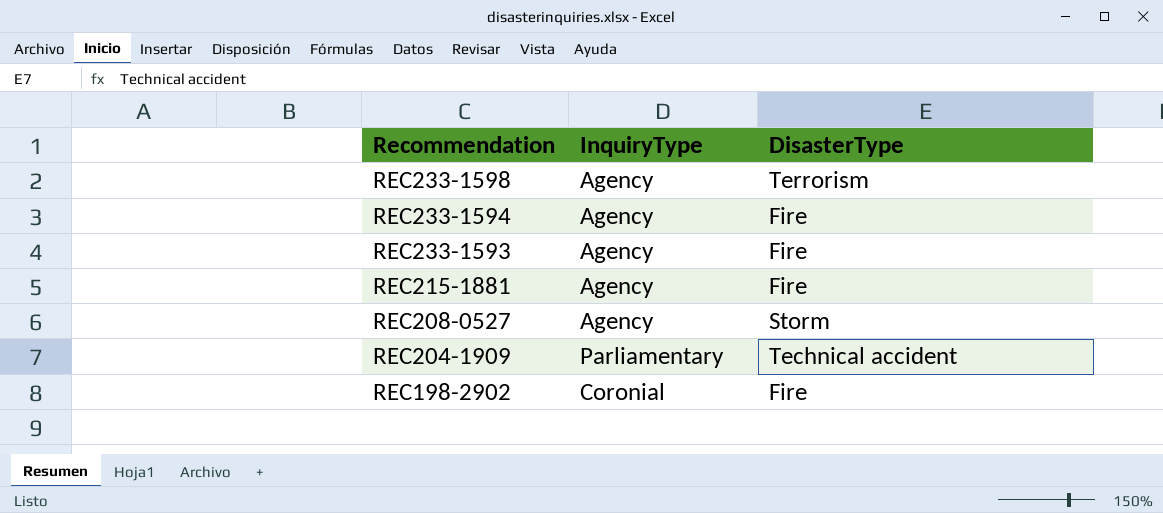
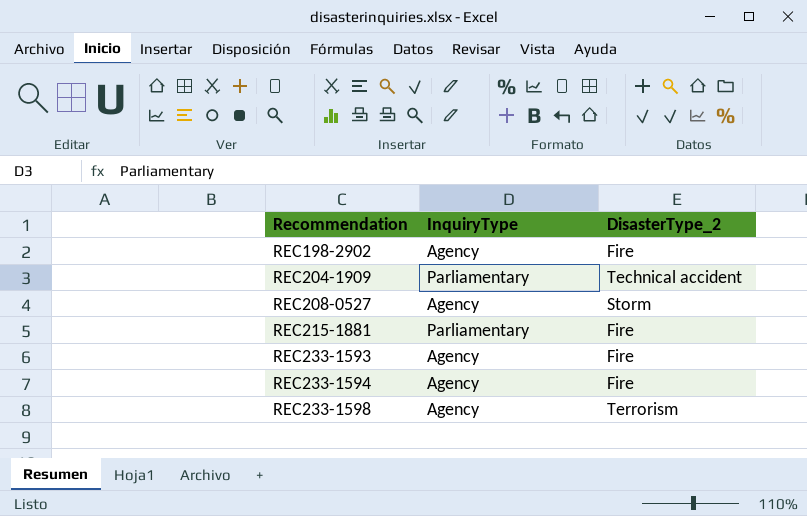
row order: Recommendation descending -> Recommendation ascending
column name: DisasterType -> DisasterType_2
REC198-2902 | InquiryType: Coronial -> Agency
REC215-1881 | InquiryType: Agency -> Parliamentary

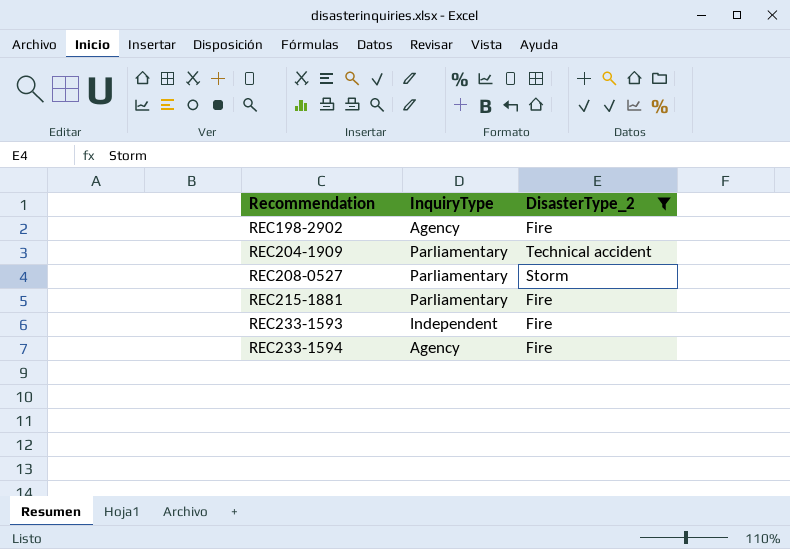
filter: none -> DisasterType_2 != Terrorism
REC208-0527 | InquiryType: Agency -> Parliamentary
REC233-1593 | InquiryType: Agency -> Independent

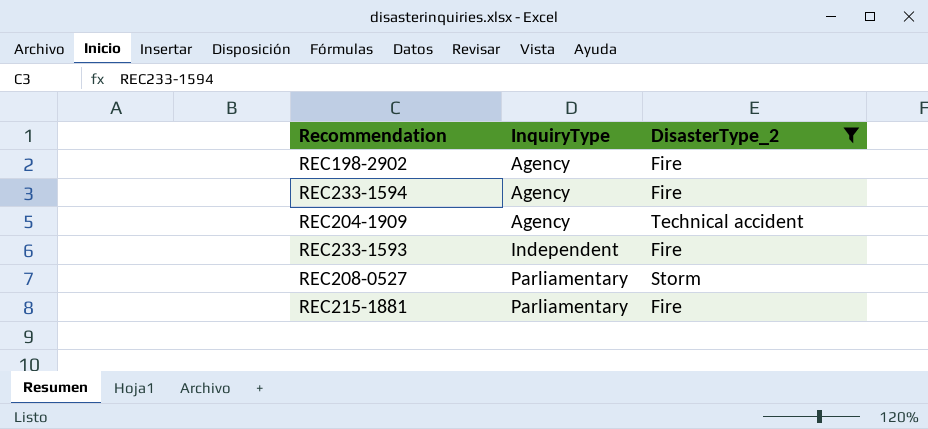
row order: Recommendation ascending -> InquiryType ascending
REC204-1909 | InquiryType: Parliamentary -> Agency

